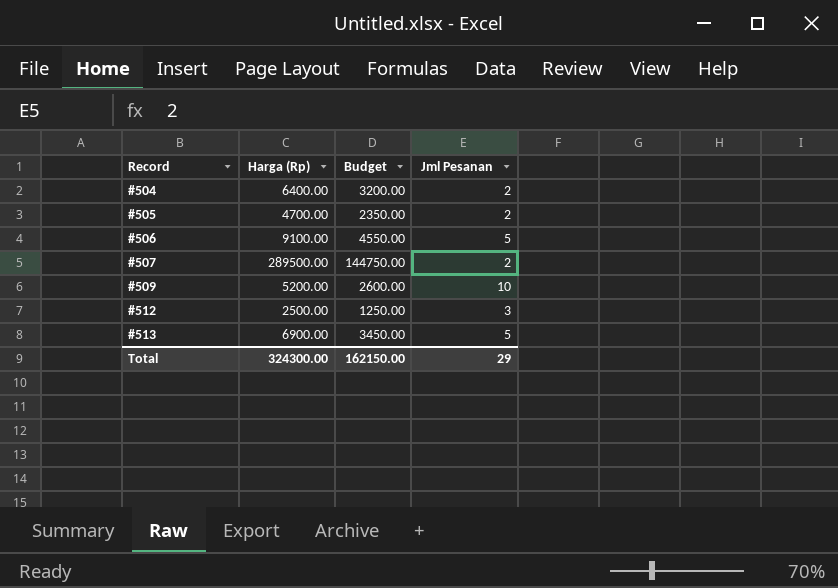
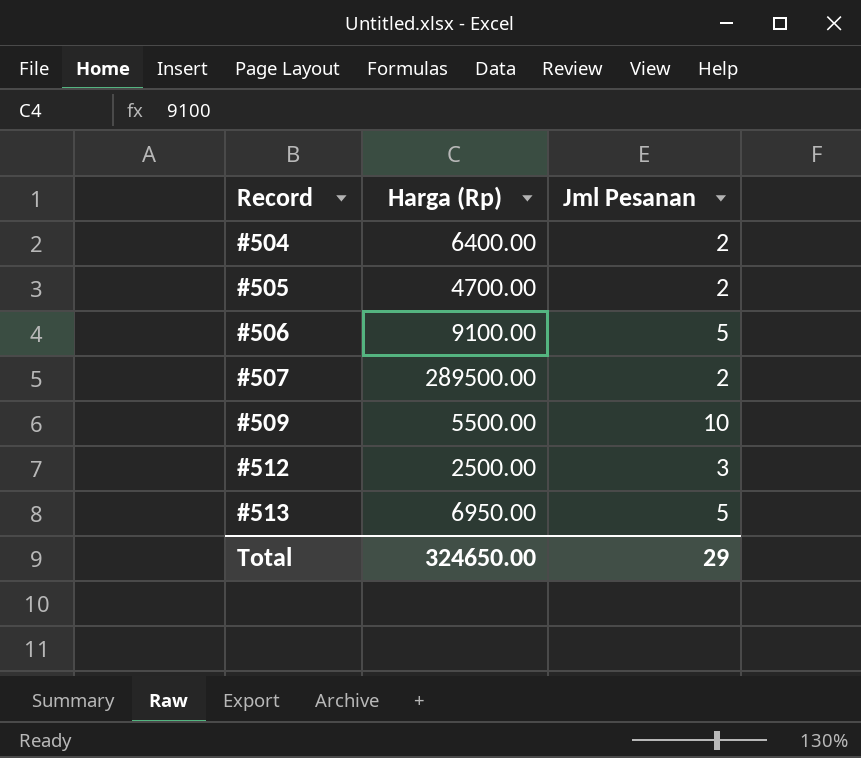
column Budget | formula: [Harga (Rp)] * 0.5 -> none
#509 | Harga (Rp): 5200.00 -> 5500.00
#513 | Harga (Rp): 6900.00 -> 6950.00
Total | Harga (Rp): 324300.00 -> 324650.00

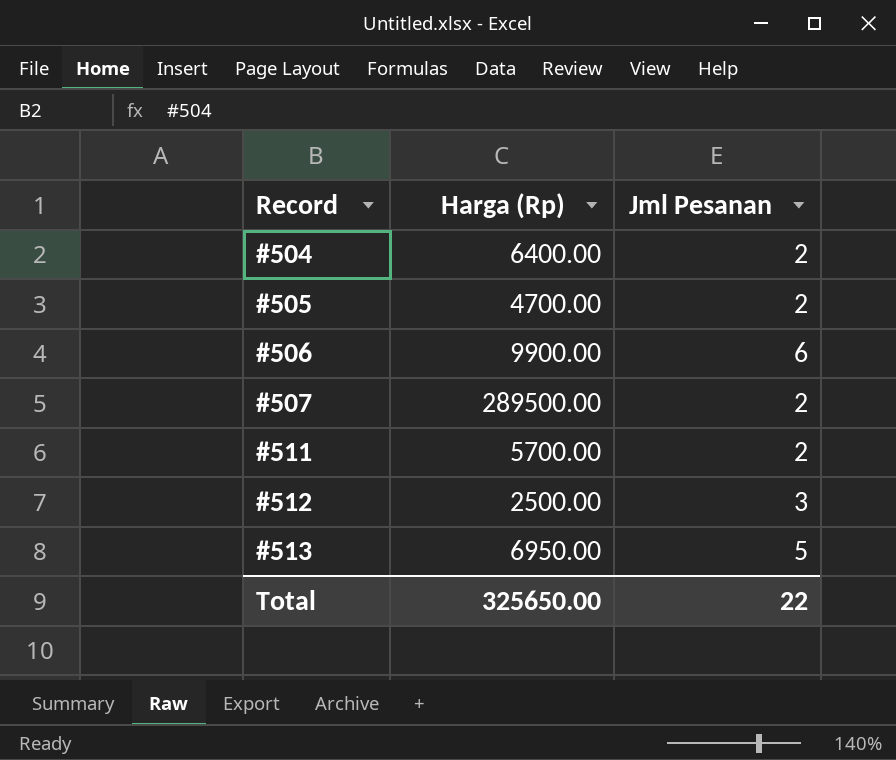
row #509: 5500.00 | 10 -> none
#506 | Harga (Rp): 9100.00 -> 9900.00
#506 | Jml Pesanan: 5 -> 6
row #511: none -> 5700.00 | 2
Total | Harga (Rp): 324650.00 -> 325650.00
Total | Jml Pesanan: 29 -> 22

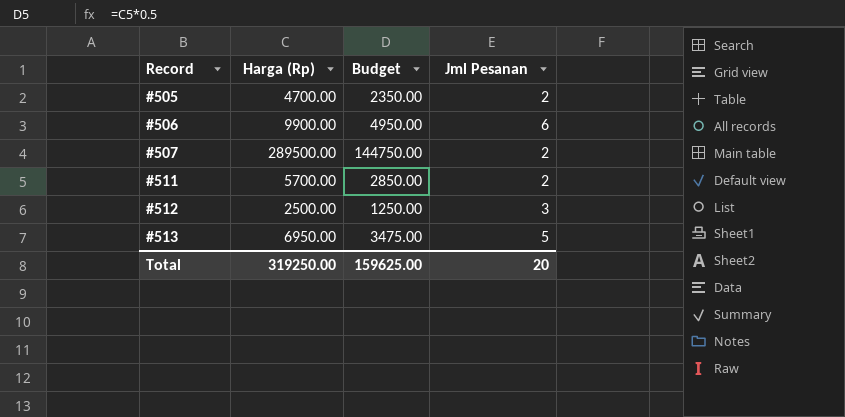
column Budget | formula: none -> [Harga (Rp)] * 0.5
row #504: 6400.00 | 2 -> none
Total | Harga (Rp): 325650.00 -> 319250.00
Total | Jml Pesanan: 22 -> 20

